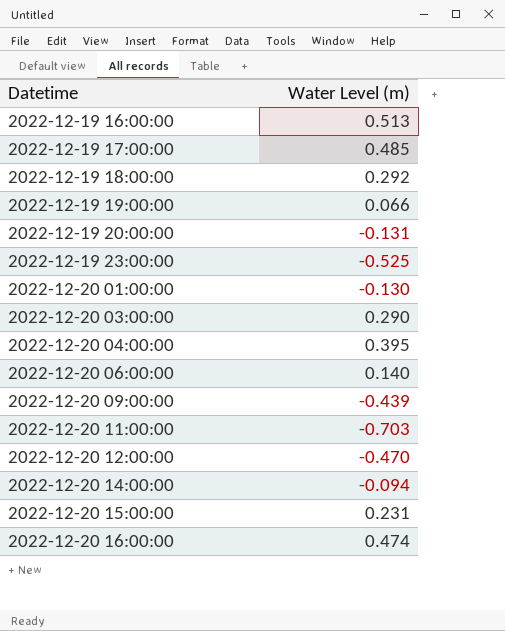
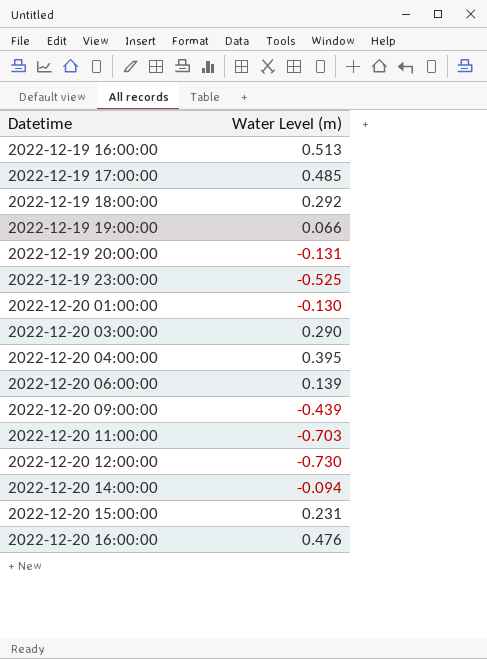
2022-12-20 06:00:00 | Water Level (m): 0.140 -> 0.139
2022-12-20 12:00:00 | Water Level (m): -0.470 -> -0.730
2022-12-20 16:00:00 | Water Level (m): 0.474 -> 0.476

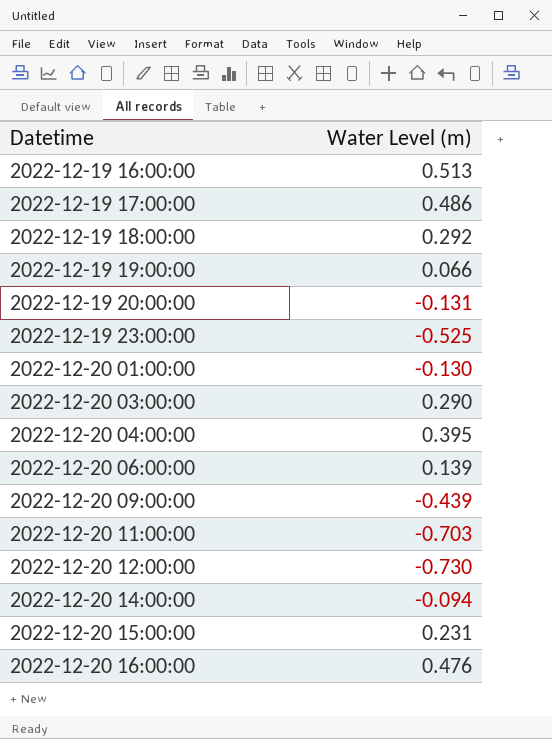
2022-12-19 17:00:00 | Water Level (m): 0.485 -> 0.486

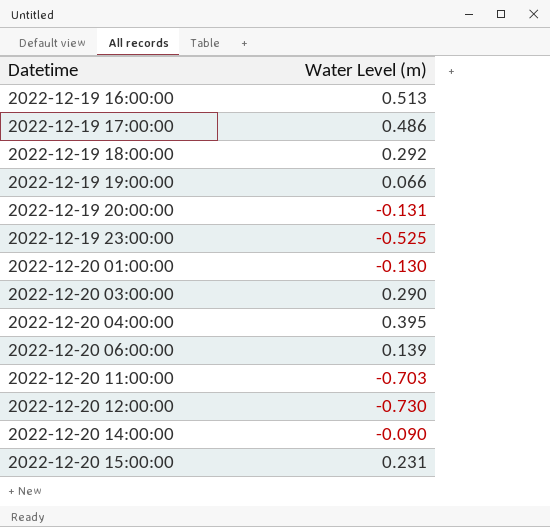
row 2022-12-20 09:00:00: -0.439 -> none
row 2022-12-20 16:00:00: 0.476 -> none
2022-12-20 14:00:00 | Water Level (m): -0.094 -> -0.090

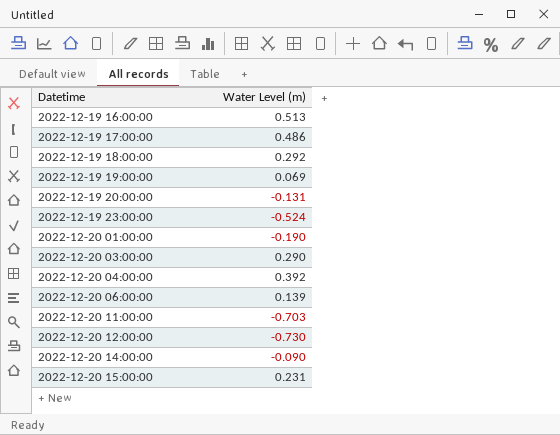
2022-12-19 19:00:00 | Water Level (m): 0.066 -> 0.069
2022-12-19 23:00:00 | Water Level (m): -0.525 -> -0.524
2022-12-20 01:00:00 | Water Level (m): -0.130 -> -0.190
2022-12-20 04:00:00 | Water Level (m): 0.395 -> 0.392

